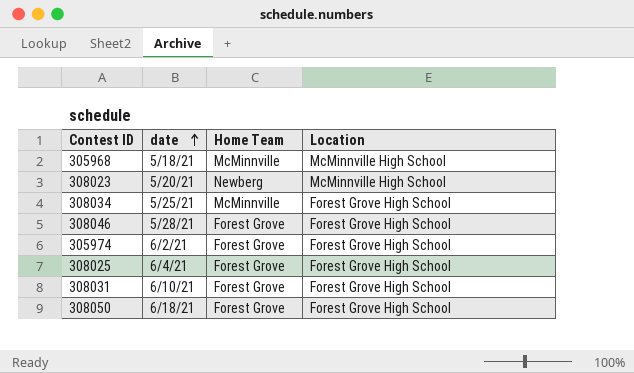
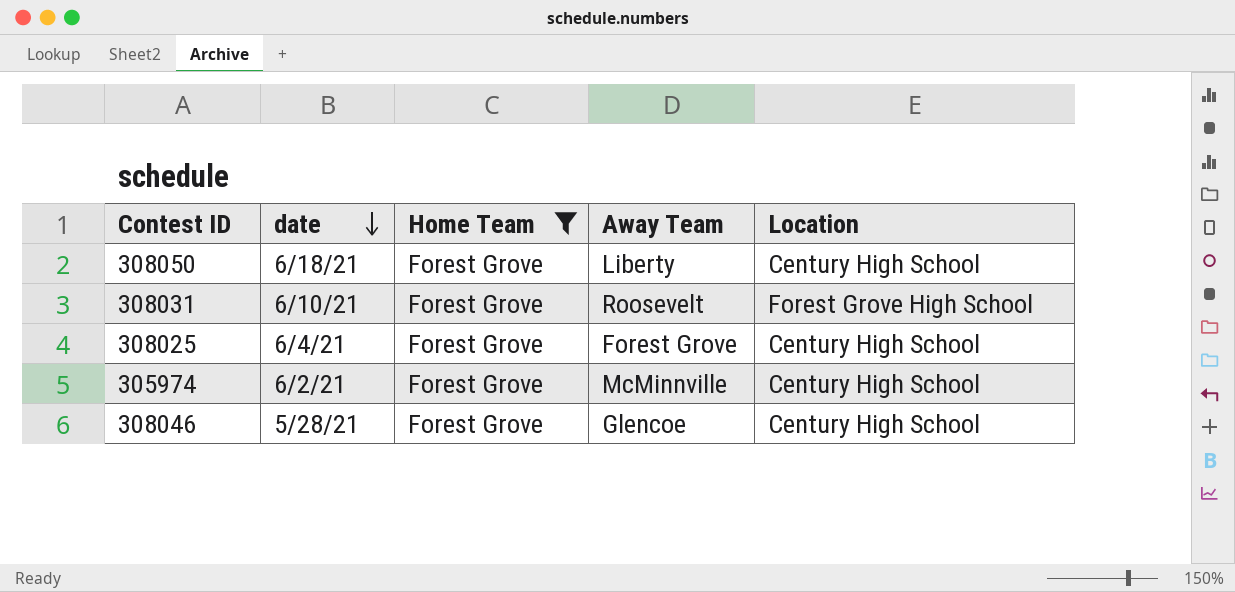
filter: none -> Home Team = Forest Grove
row order: date ascending -> date descending
column Away Team | position: none -> 4
308050 | Location: Forest Grove High School -> Century High School
308025 | Location: Forest Grove High School -> Century High School
305974 | Location: Forest Grove High School -> Century High School
308046 | Location: Forest Grove High School -> Century High School

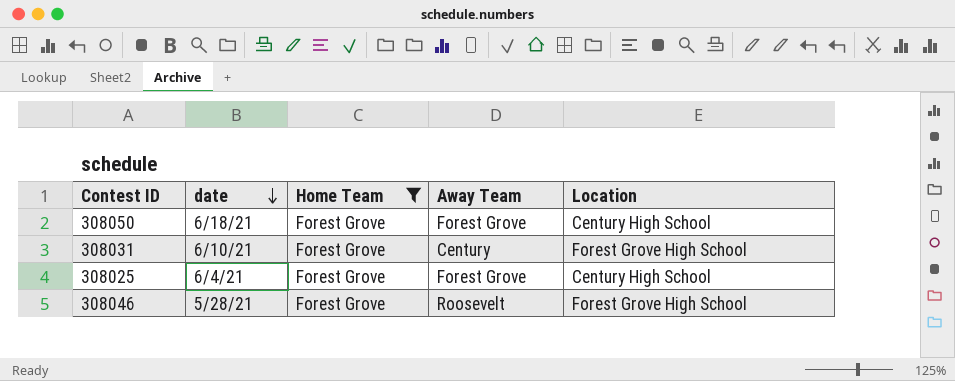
row 305974: 6/2/21 | Forest Grove | McMinnville | Century High School -> none
308050 | Away Team: Liberty -> Forest Grove
308031 | Away Team: Roosevelt -> Century
308046 | Away Team: Glencoe -> Roosevelt
308046 | Location: Century High School -> Forest Grove High School

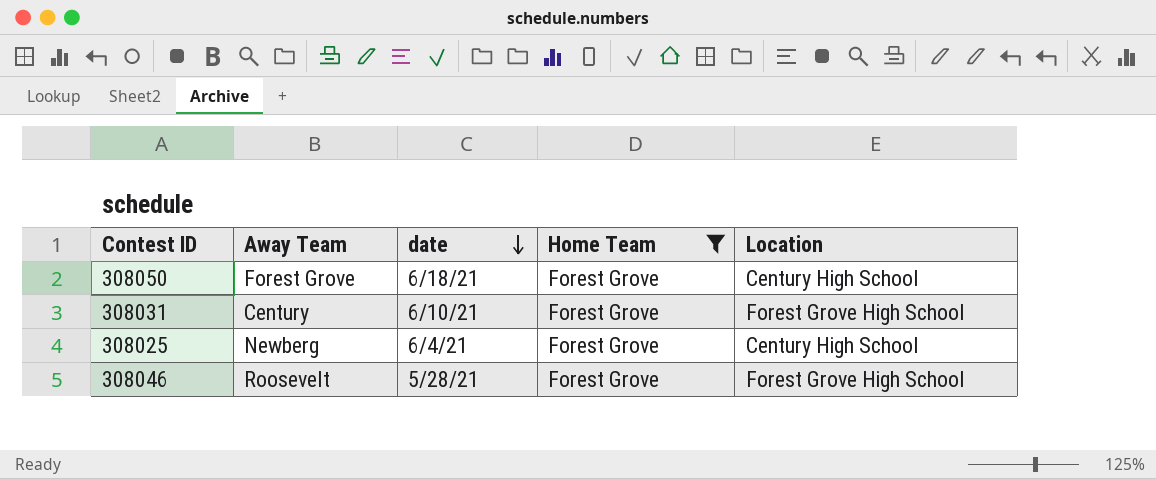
column Away Team | position: 4 -> 2
308025 | Away Team: Forest Grove -> Newberg

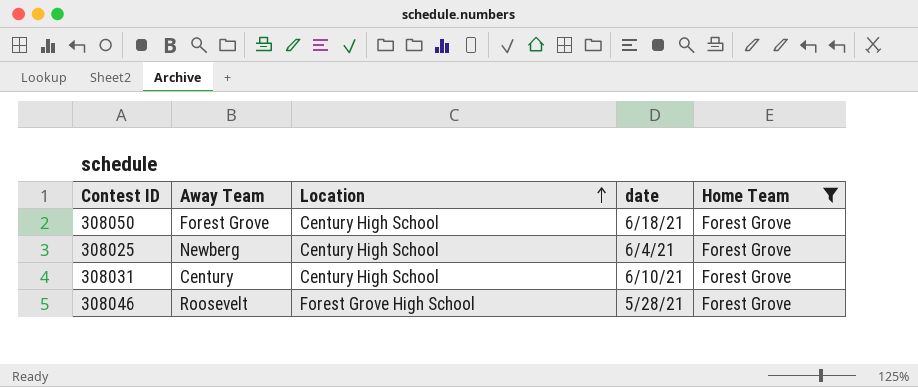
row order: date descending -> Location ascending
column Location | position: 5 -> 3
308031 | Location: Forest Grove High School -> Century High School

